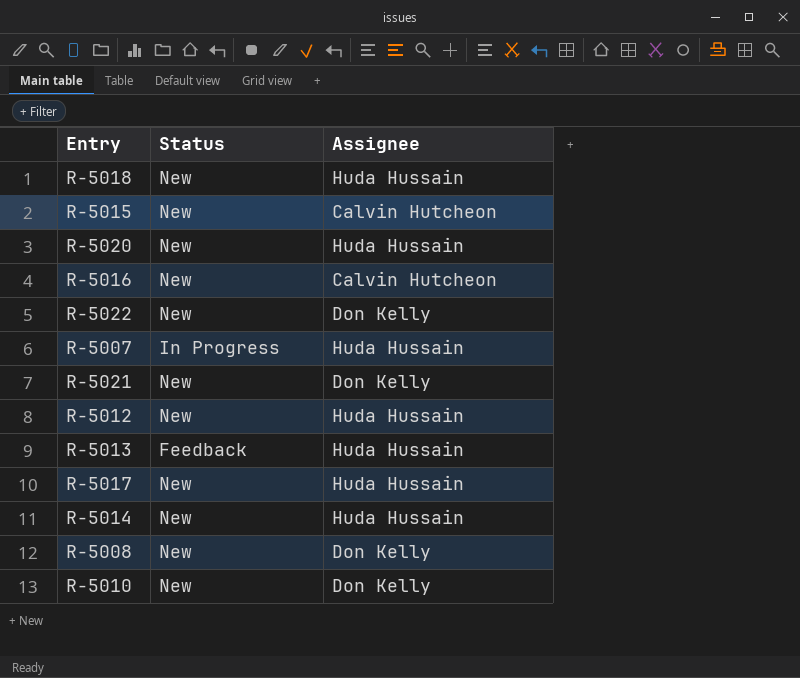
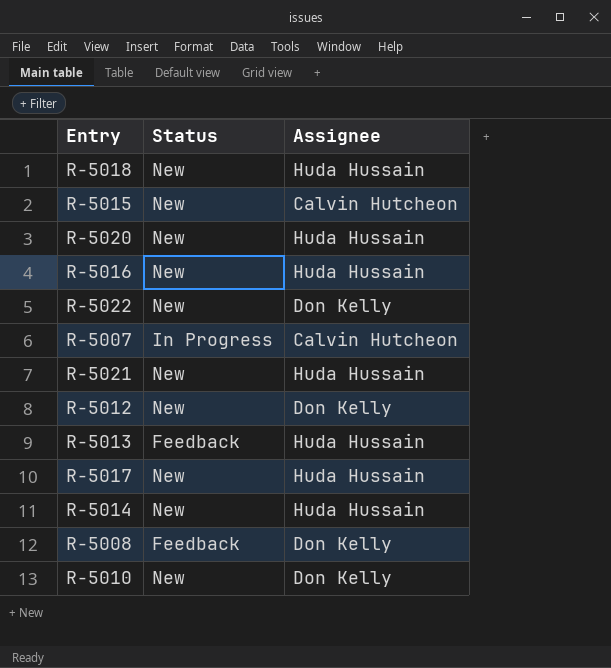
R-5016 | Assignee: Calvin Hutcheon -> Huda Hussain
R-5007 | Assignee: Huda Hussain -> Calvin Hutcheon
R-5021 | Assignee: Don Kelly -> Huda Hussain
R-5012 | Assignee: Huda Hussain -> Don Kelly
R-5008 | Status: New -> Feedback

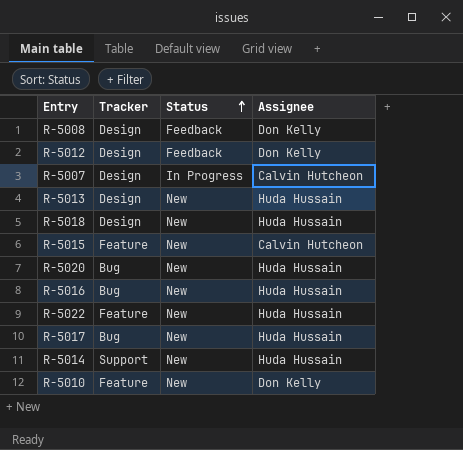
row order: none -> Status ascending
column Tracker | position: none -> 2
row R-5021: New | Huda Hussain -> none
R-5012 | Status: New -> Feedback
R-5013 | Status: Feedback -> New
R-5022 | Assignee: Don Kelly -> Huda Hussain

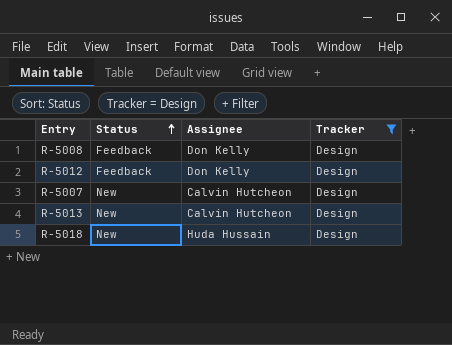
filter: none -> Tracker = Design
column Tracker | position: 2 -> 4
R-5007 | Status: In Progress -> New
R-5013 | Assignee: Huda Hussain -> Calvin Hutcheon

